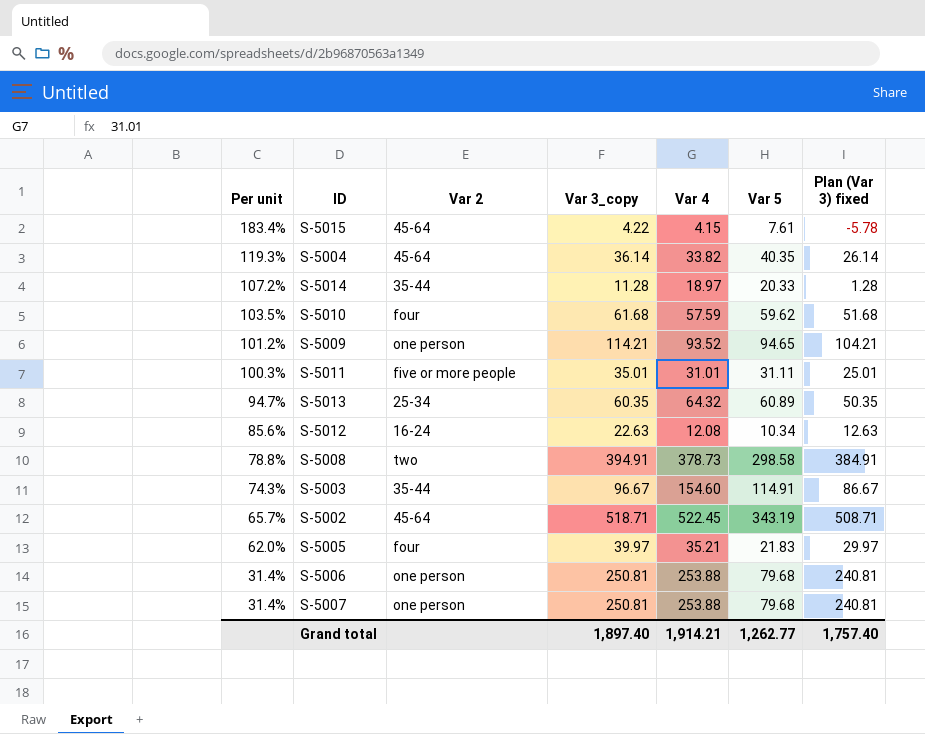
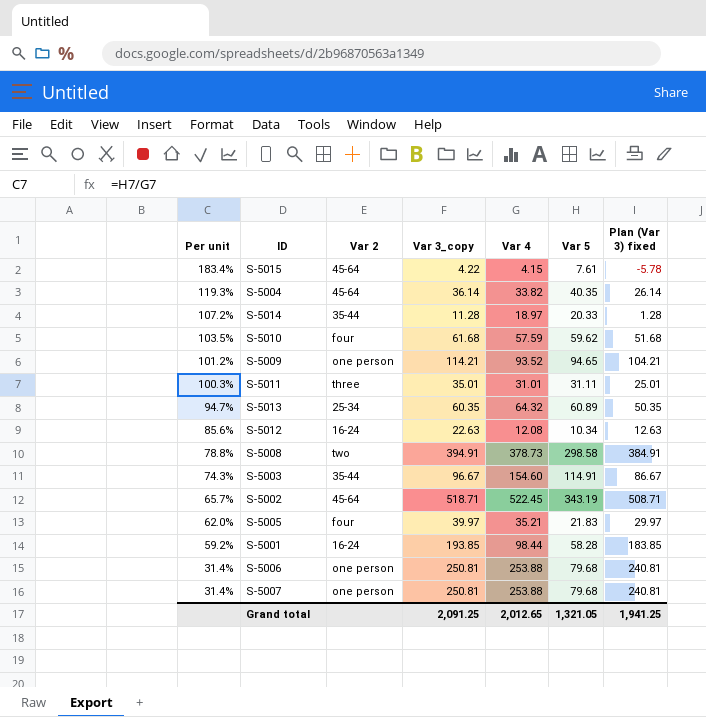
S-5011 | Var 2: five or more people -> three
row S-5001: none -> 59.2% | 16-24 | 193.85 | 98.44 | 58.28 | 183.85
Grand total | Var 3_copy: 1,897.40 -> 2,091.25
Grand total | Var 4: 1,914.21 -> 2,012.65
Grand total | Var 5: 1,262.77 -> 1,321.05
Grand total | Plan (Var 3) fixed: 1,757.40 -> 1,941.25

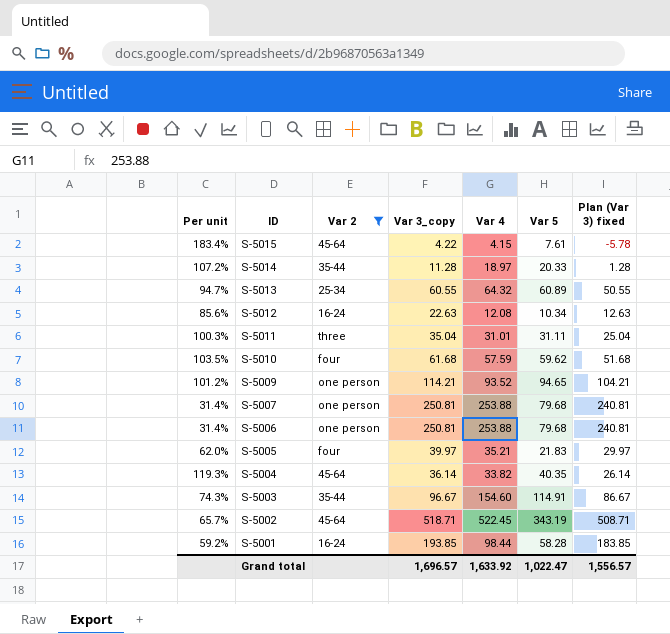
filter: none -> Var 2 != two
row order: Per unit descending -> ID descending
S-5013 | Var 3_copy: 60.35 -> 60.55
S-5013 | Plan (Var 3) fixed: 50.35 -> 50.55
S-5011 | Var 3_copy: 35.01 -> 35.04
S-5011 | Plan (Var 3) fixed: 25.01 -> 25.04
Grand total | Var 3_copy: 2,091.25 -> 1,696.57
Grand total | Var 4: 2,012.65 -> 1,633.92
Grand total | Var 5: 1,321.05 -> 1,022.47
Grand total | Plan (Var 3) fixed: 1,941.25 -> 1,556.57

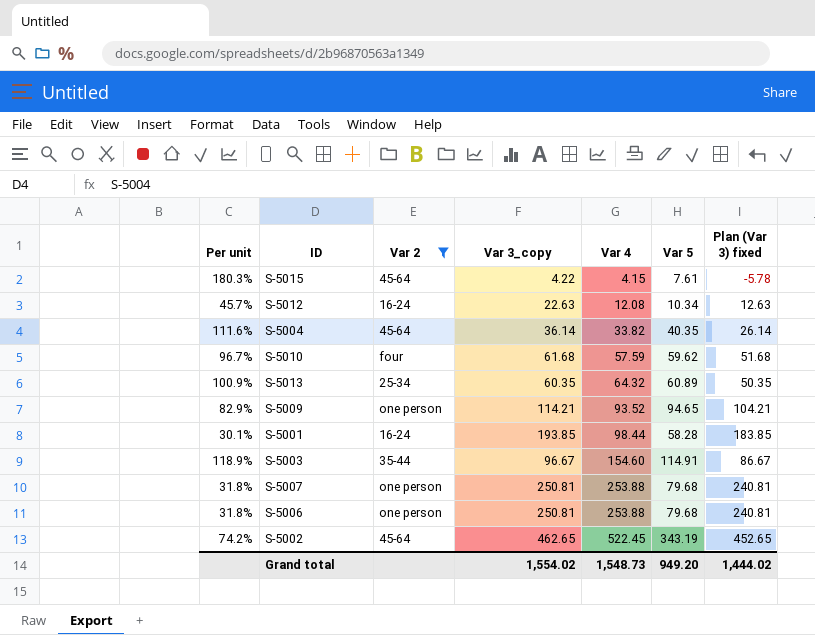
row order: ID descending -> Var 4 ascending
column Per unit | formula: [Var 5] / [Var 4] -> [Var 5] / [Var 3_copy]
row S-5014: 107.2% | 35-44 | 11.28 | 18.97 | 20.33 | 1.28 -> none
row S-5011: 100.3% | three | 35.04 | 31.01 | 31.11 | 25.04 -> none
row S-5005: 62.0% | four | 39.97 | 35.21 | 21.83 | 29.97 -> none
S-5013 | Var 3_copy: 60.55 -> 60.35
S-5013 | Plan (Var 3) fixed: 50.55 -> 50.35
S-5002 | Var 3_copy: 518.71 -> 462.65
S-5002 | Plan (Var 3) fixed: 508.71 -> 452.65
Grand total | Var 3_copy: 1,696.57 -> 1,554.02
Grand total | Var 4: 1,633.92 -> 1,548.73
Grand total | Var 5: 1,022.47 -> 949.20
Grand total | Plan (Var 3) fixed: 1,556.57 -> 1,444.02

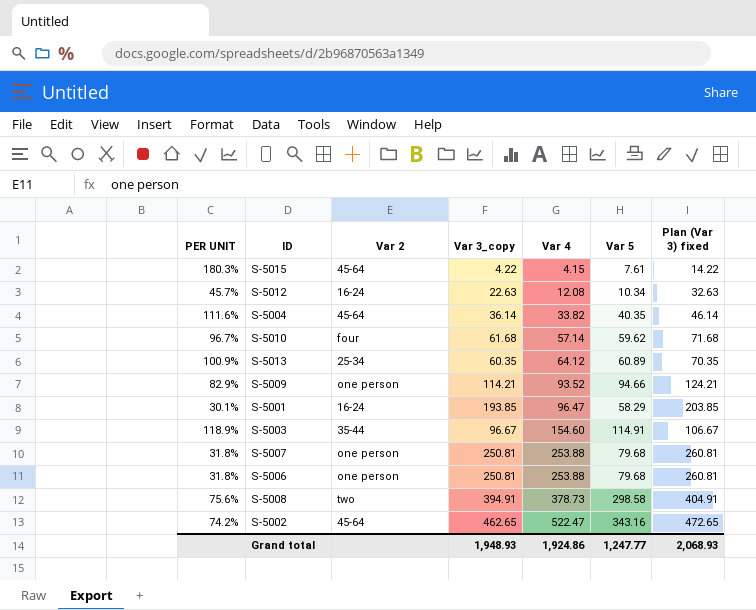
filter: Var 2 != two -> none
column name: Per unit -> PER UNIT
column Plan (Var 3) fixed | formula: [Var 3_copy] - 10 -> [Var 3_copy] + 10
S-5010 | Var 4: 57.59 -> 57.14
S-5013 | Var 4: 64.32 -> 64.12
S-5009 | Var 5: 94.65 -> 94.66
S-5001 | Var 4: 98.44 -> 96.47
S-5001 | Var 5: 58.28 -> 58.29
S-5002 | Var 4: 522.45 -> 522.47
S-5002 | Var 5: 343.19 -> 343.16
Grand total | Var 3_copy: 1,554.02 -> 1,948.93
Grand total | Var 4: 1,548.73 -> 1,924.86
Grand total | Var 5: 949.20 -> 1,247.77
Grand total | Plan (Var 3) fixed: 1,444.02 -> 2,068.93

